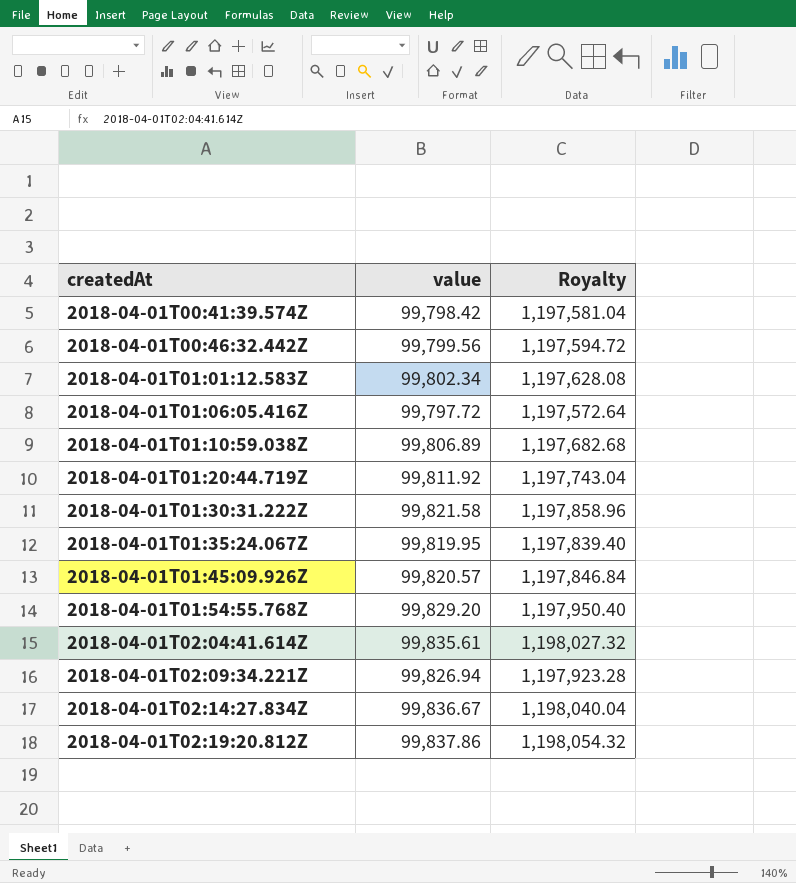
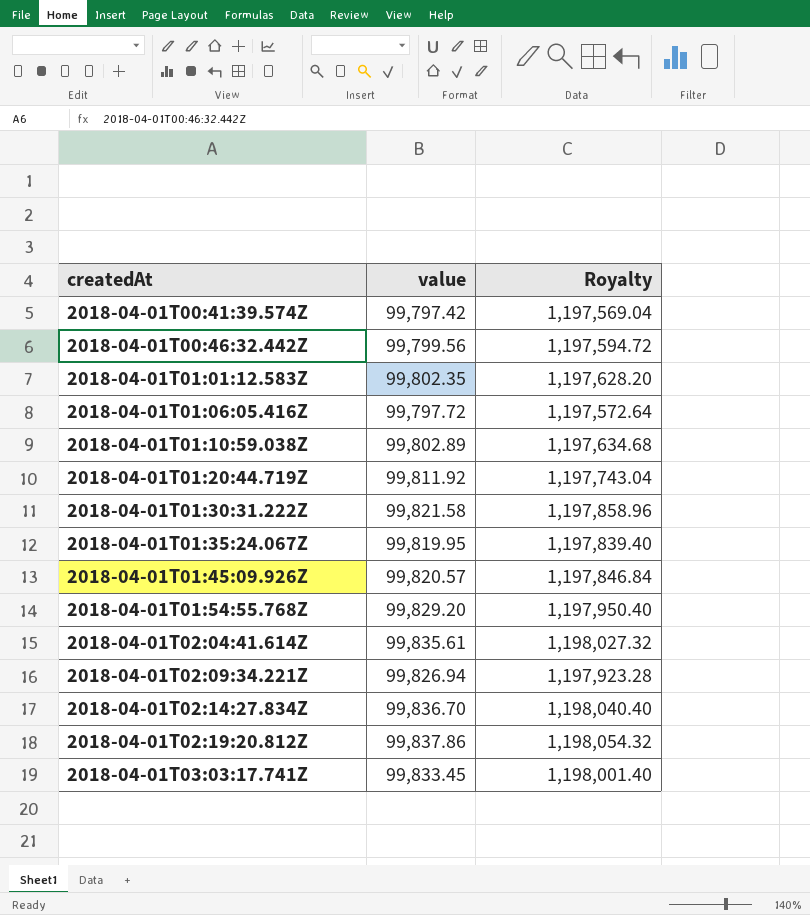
2018-04-01T00:41:39.574Z | value: 99,798.42 -> 99,797.42
2018-04-01T00:41:39.574Z | Royalty: 1,197,581.04 -> 1,197,569.04
2018-04-01T01:01:12.583Z | value: 99,802.34 -> 99,802.35
2018-04-01T01:01:12.583Z | Royalty: 1,197,628.08 -> 1,197,628.20
2018-04-01T01:10:59.038Z | value: 99,806.89 -> 99,802.89
2018-04-01T01:10:59.038Z | Royalty: 1,197,682.68 -> 1,197,634.68
2018-04-01T02:14:27.834Z | value: 99,836.67 -> 99,836.70
2018-04-01T02:14:27.834Z | Royalty: 1,198,040.04 -> 1,198,040.40
row 2018-04-01T03:03:17.741Z: none -> 99,833.45 | 1,198,001.40

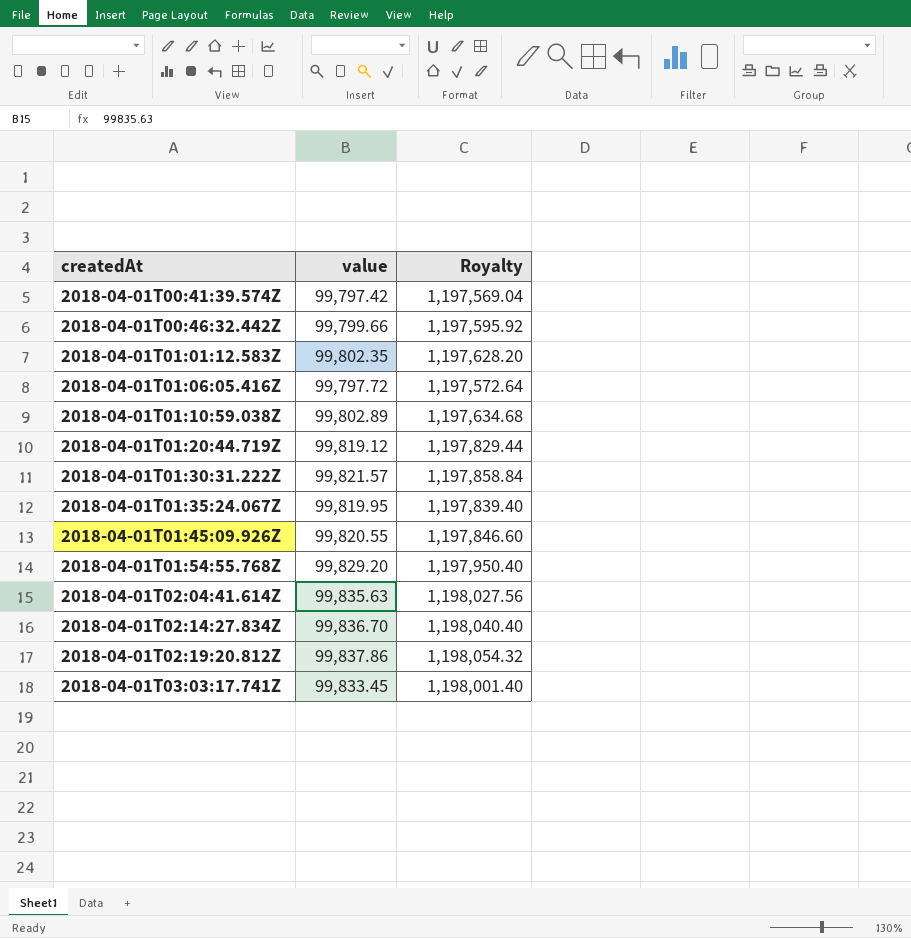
row 2018-04-01T02:09:34.221Z: 99,826.94 | 1,197,923.28 -> none
2018-04-01T00:46:32.442Z | value: 99,799.56 -> 99,799.66
2018-04-01T00:46:32.442Z | Royalty: 1,197,594.72 -> 1,197,595.92
2018-04-01T01:20:44.719Z | value: 99,811.92 -> 99,819.12
2018-04-01T01:20:44.719Z | Royalty: 1,197,743.04 -> 1,197,829.44
2018-04-01T01:30:31.222Z | value: 99,821.58 -> 99,821.57
2018-04-01T01:30:31.222Z | Royalty: 1,197,858.96 -> 1,197,858.84
2018-04-01T01:45:09.926Z | value: 99,820.57 -> 99,820.55
2018-04-01T01:45:09.926Z | Royalty: 1,197,846.84 -> 1,197,846.60
2018-04-01T02:04:41.614Z | value: 99,835.61 -> 99,835.63
2018-04-01T02:04:41.614Z | Royalty: 1,198,027.32 -> 1,198,027.56

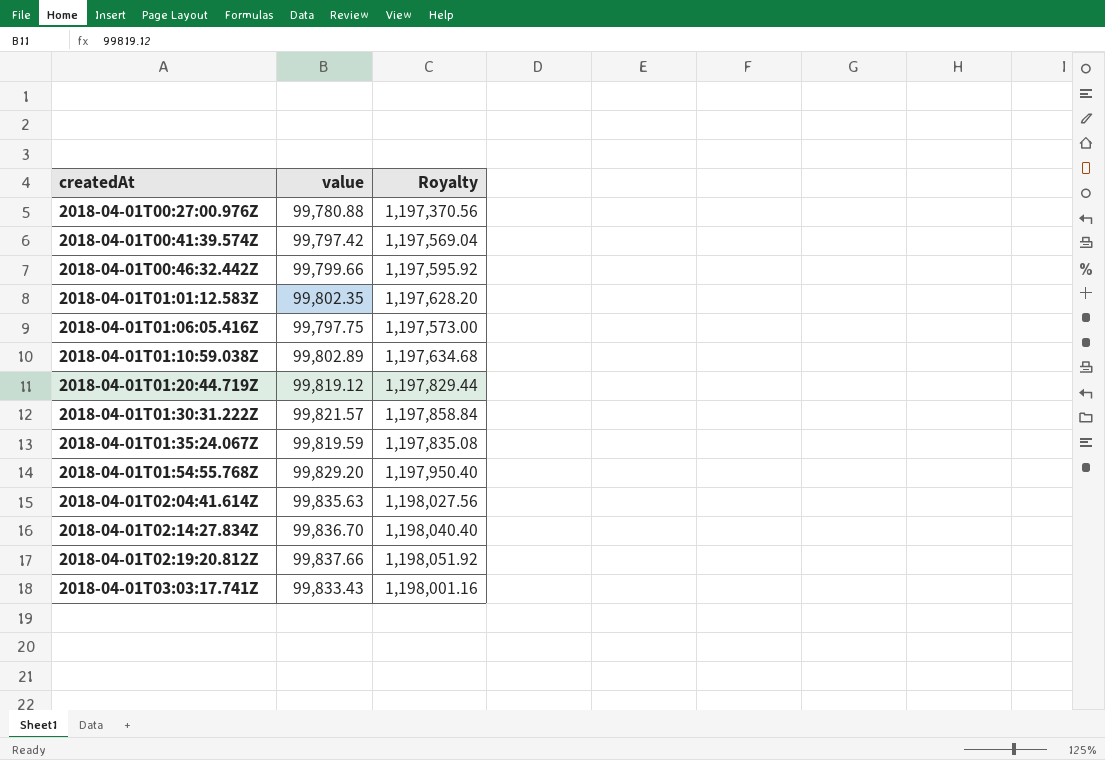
row 2018-04-01T01:45:09.926Z: 99,820.55 | 1,197,846.60 -> none
row 2018-04-01T00:27:00.976Z: none -> 99,780.88 | 1,197,370.56
2018-04-01T01:06:05.416Z | value: 99,797.72 -> 99,797.75
2018-04-01T01:06:05.416Z | Royalty: 1,197,572.64 -> 1,197,573.00
2018-04-01T01:35:24.067Z | value: 99,819.95 -> 99,819.59
2018-04-01T01:35:24.067Z | Royalty: 1,197,839.40 -> 1,197,835.08
2018-04-01T02:19:20.812Z | value: 99,837.86 -> 99,837.66
2018-04-01T02:19:20.812Z | Royalty: 1,198,054.32 -> 1,198,051.92
2018-04-01T03:03:17.741Z | value: 99,833.45 -> 99,833.43
2018-04-01T03:03:17.741Z | Royalty: 1,198,001.40 -> 1,198,001.16

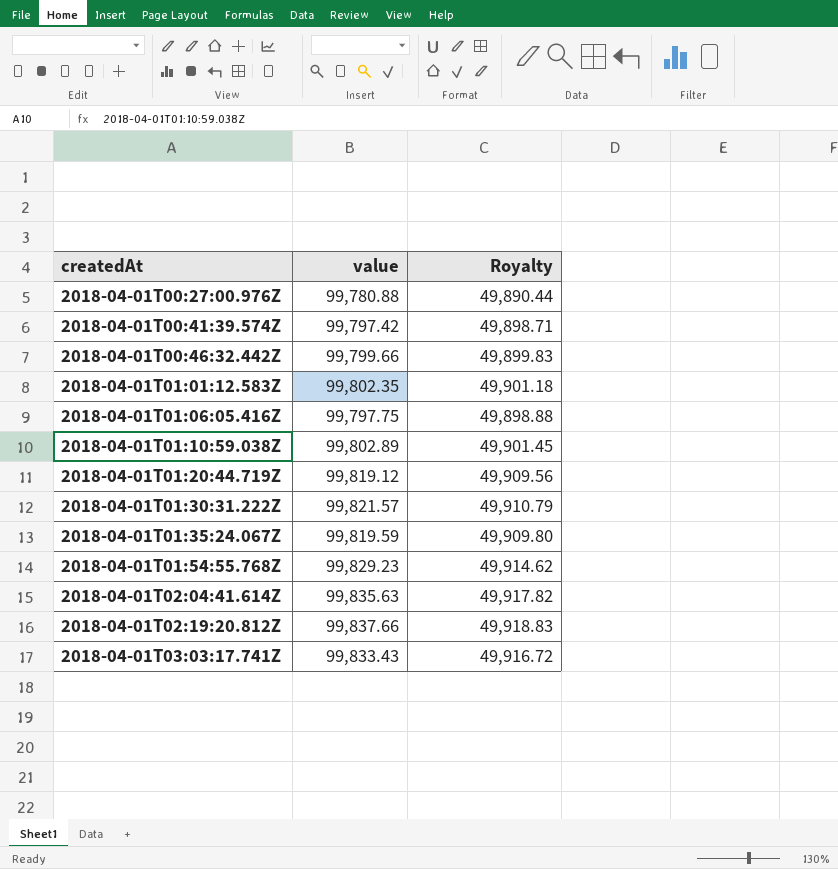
column Royalty | formula: [value] * 12 -> [value] * 0.5
row 2018-04-01T02:14:27.834Z: 99,836.70 | 1,198,040.40 -> none
2018-04-01T01:54:55.768Z | value: 99,829.20 -> 99,829.23

